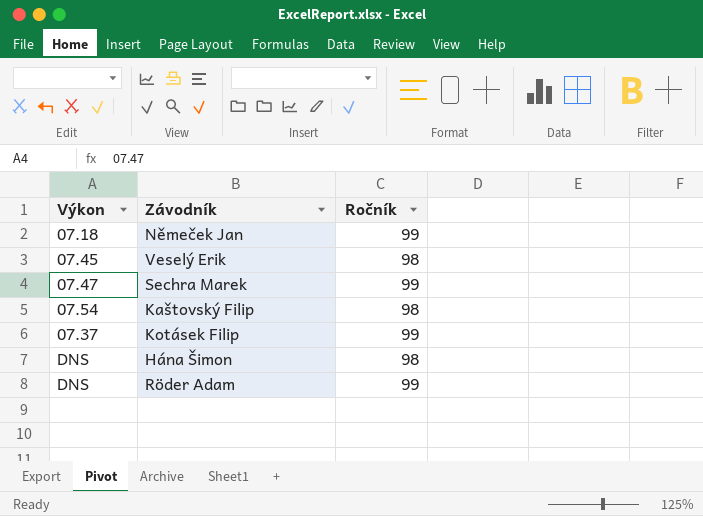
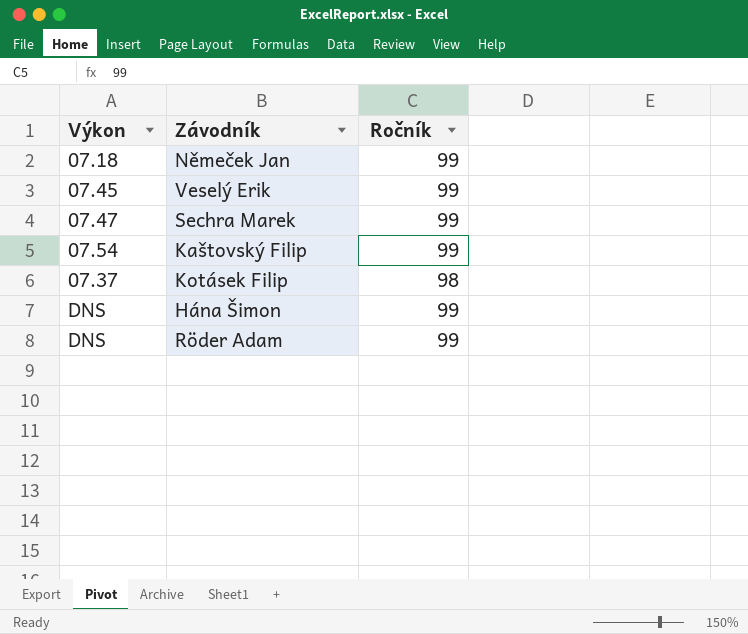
Veselý Erik | Ročník: 98 -> 99
Kaštovský Filip | Ročník: 98 -> 99
Kotásek Filip | Ročník: 99 -> 98
Hána Šimon | Ročník: 98 -> 99

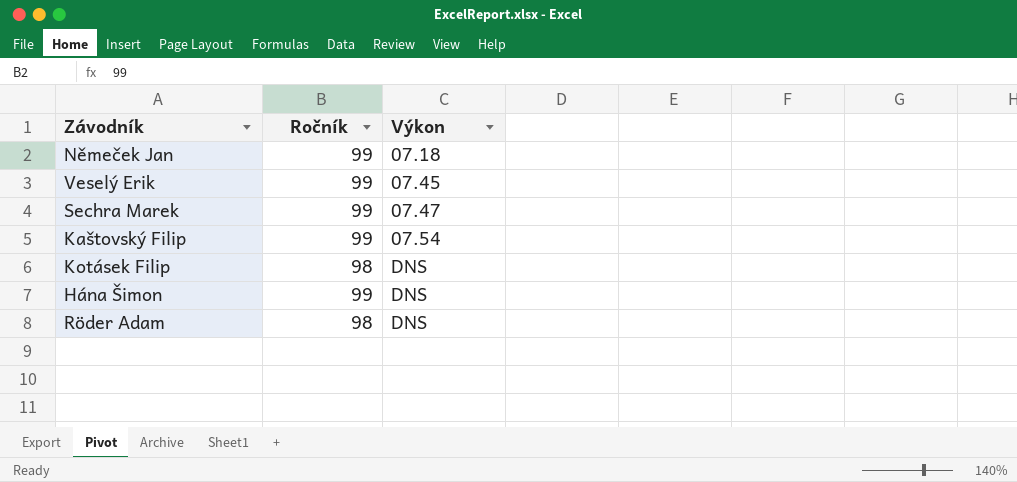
column Výkon | position: 1 -> 3
Kotásek Filip | Výkon: 07.37 -> DNS
Röder Adam | Ročník: 99 -> 98

